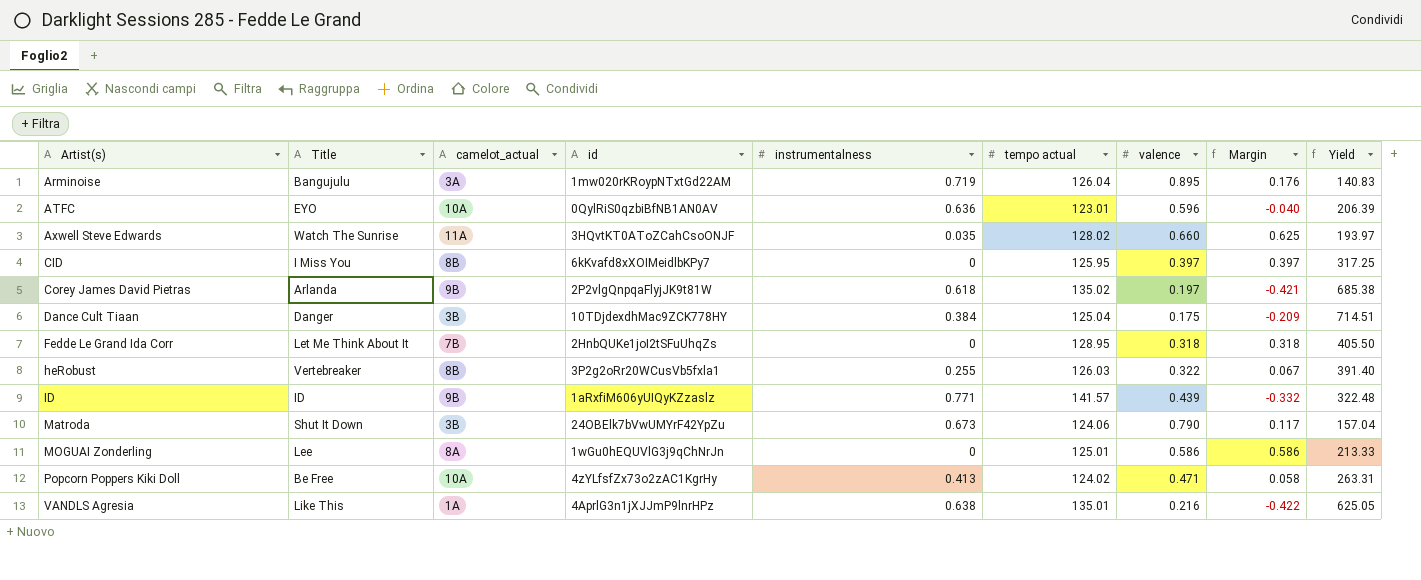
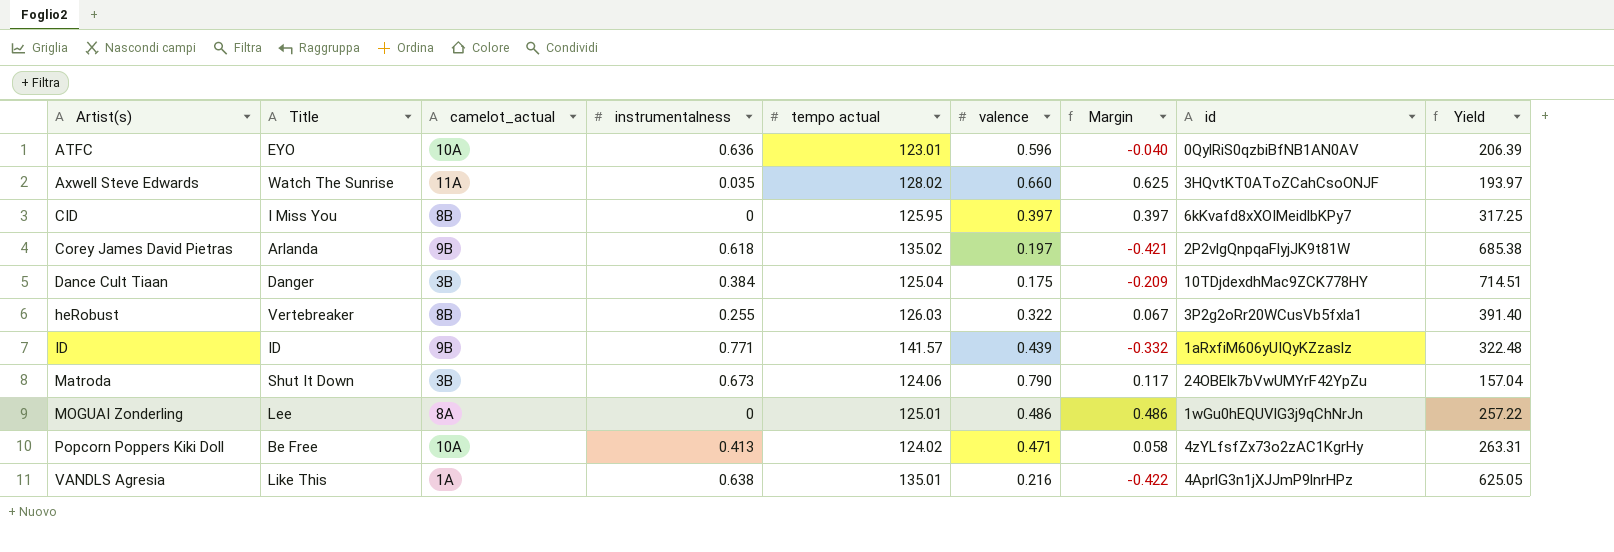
column id | position: 4 -> 8
row Arminoise: Bangujulu | 3A | 1mw020rKRoypNTxtGd22AM | 0.719 | 126.04 | 0.895 | 0.176 | 140.83 -> none
row Fedde Le Grand Ida Corr: Let Me Think About It | 7B | 2HnbQUKe1joI2tSFuUhqZs | 0 | 128.95 | 0.318 | 0.318 | 405.50 -> none
MOGUAI Zonderling | valence: 0.586 -> 0.486
MOGUAI Zonderling | Margin: 0.586 -> 0.486
MOGUAI Zonderling | Yield: 213.33 -> 257.22

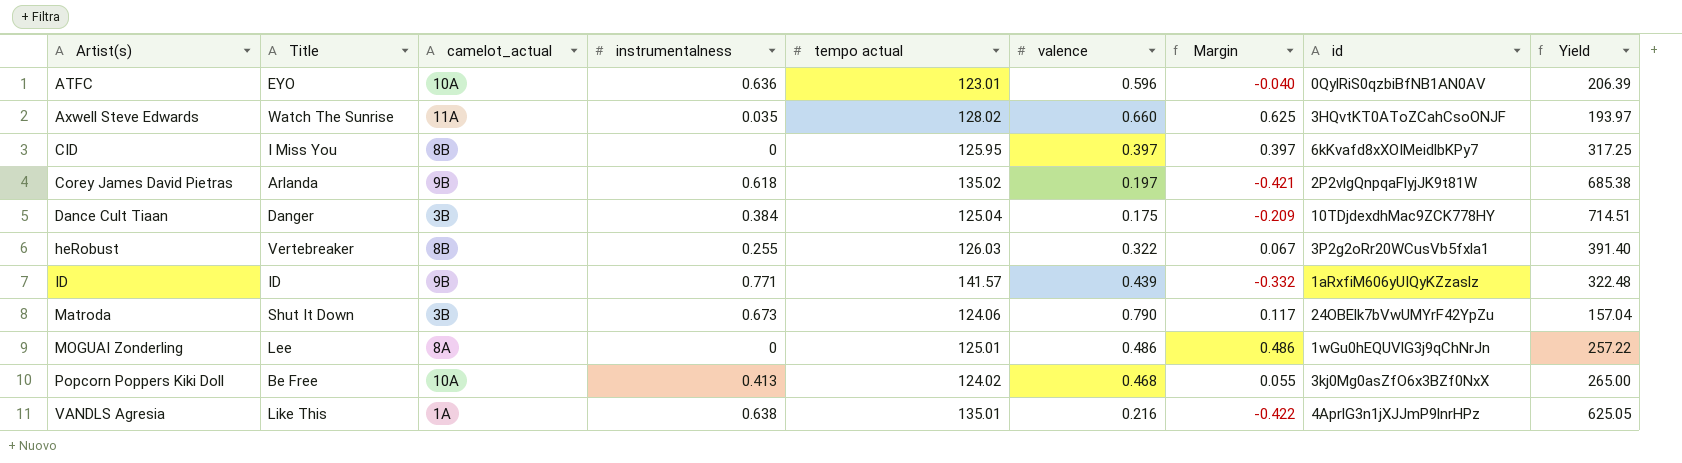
Popcorn Poppers Kiki Doll | valence: 0.471 -> 0.468
Popcorn Poppers Kiki Doll | Margin: 0.058 -> 0.055
Popcorn Poppers Kiki Doll | id: 4zYLfsfZx73o2zAC1KgrHy -> 3kj0Mg0asZfO6x3BZf0NxX
Popcorn Poppers Kiki Doll | Yield: 263.31 -> 265.00

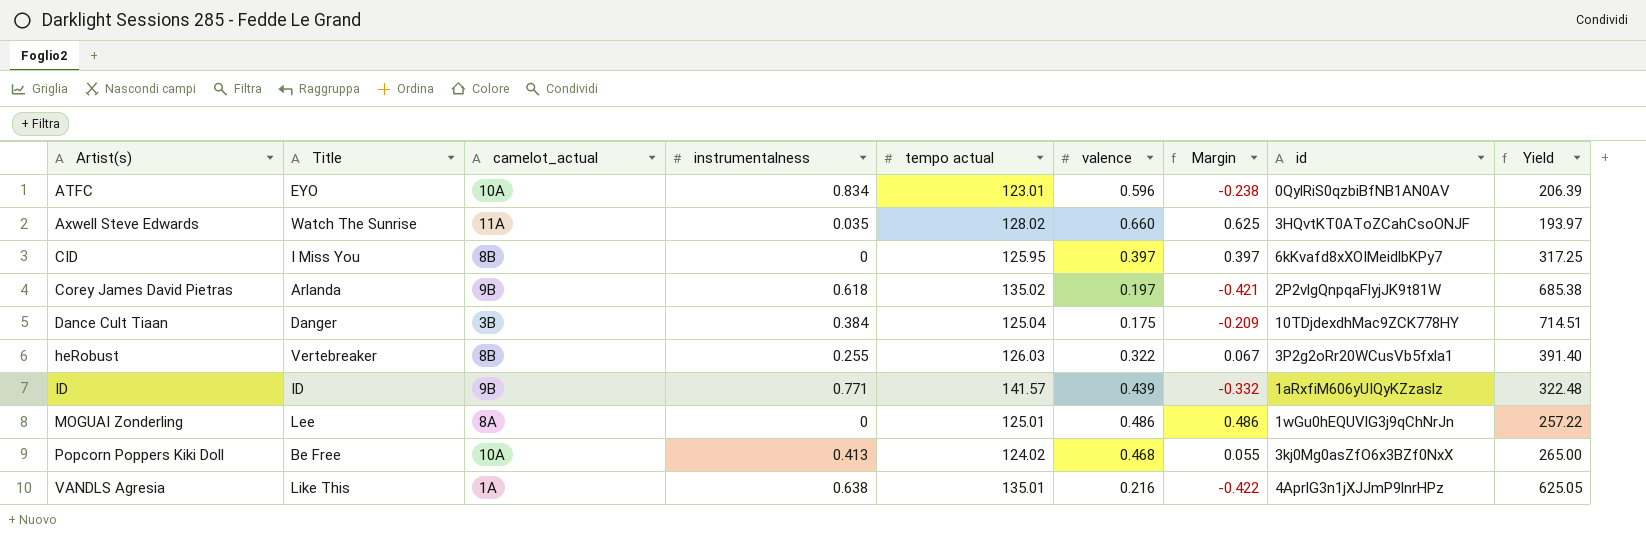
row Matroda: Shut It Down | 3B | 0.673 | 124.06 | 0.790 | 0.117 | 24OBElk7bVwUMYrF42YpZu | 157.04 -> none
ATFC | instrumentalness: 0.636 -> 0.834
ATFC | Margin: -0.040 -> -0.238

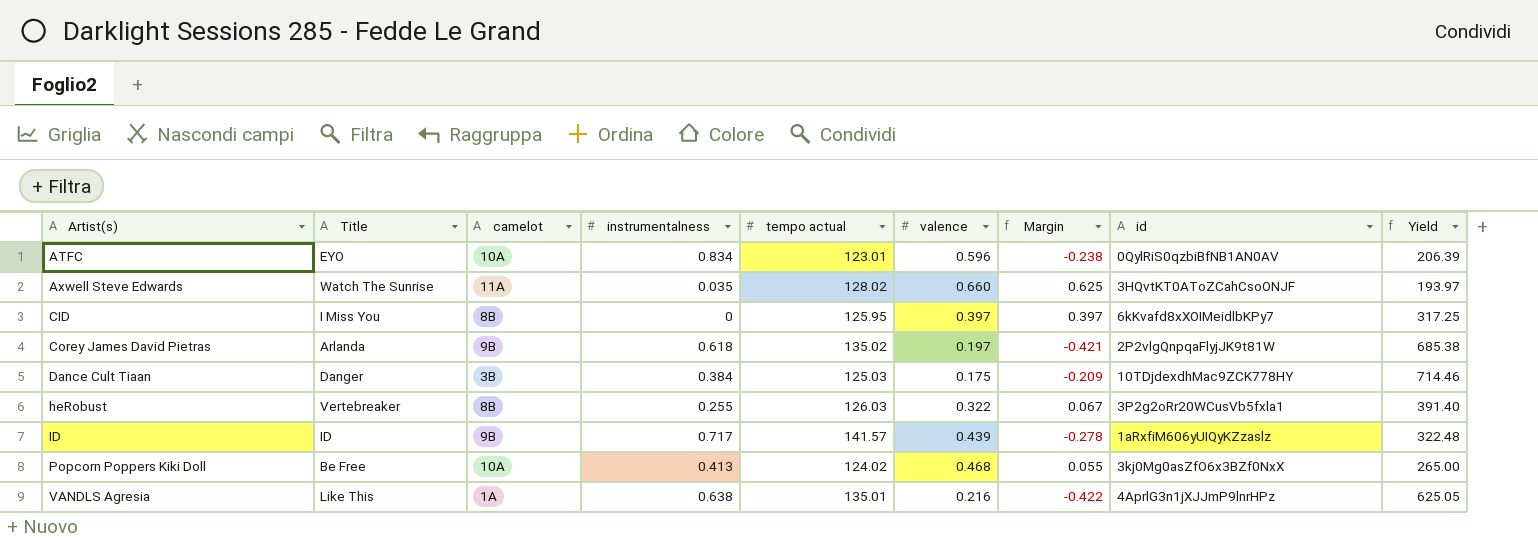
column name: camelot_actual -> camelot
row MOGUAI Zonderling: Lee | 8A | 0 | 125.01 | 0.486 | 0.486 | 1wGu0hEQUVlG3j9qChNrJn | 257.22 -> none
Dance Cult Tiaan | tempo actual: 125.04 -> 125.03
Dance Cult Tiaan | Yield: 714.51 -> 714.46
ID | instrumentalness: 0.771 -> 0.717
ID | Margin: -0.332 -> -0.278

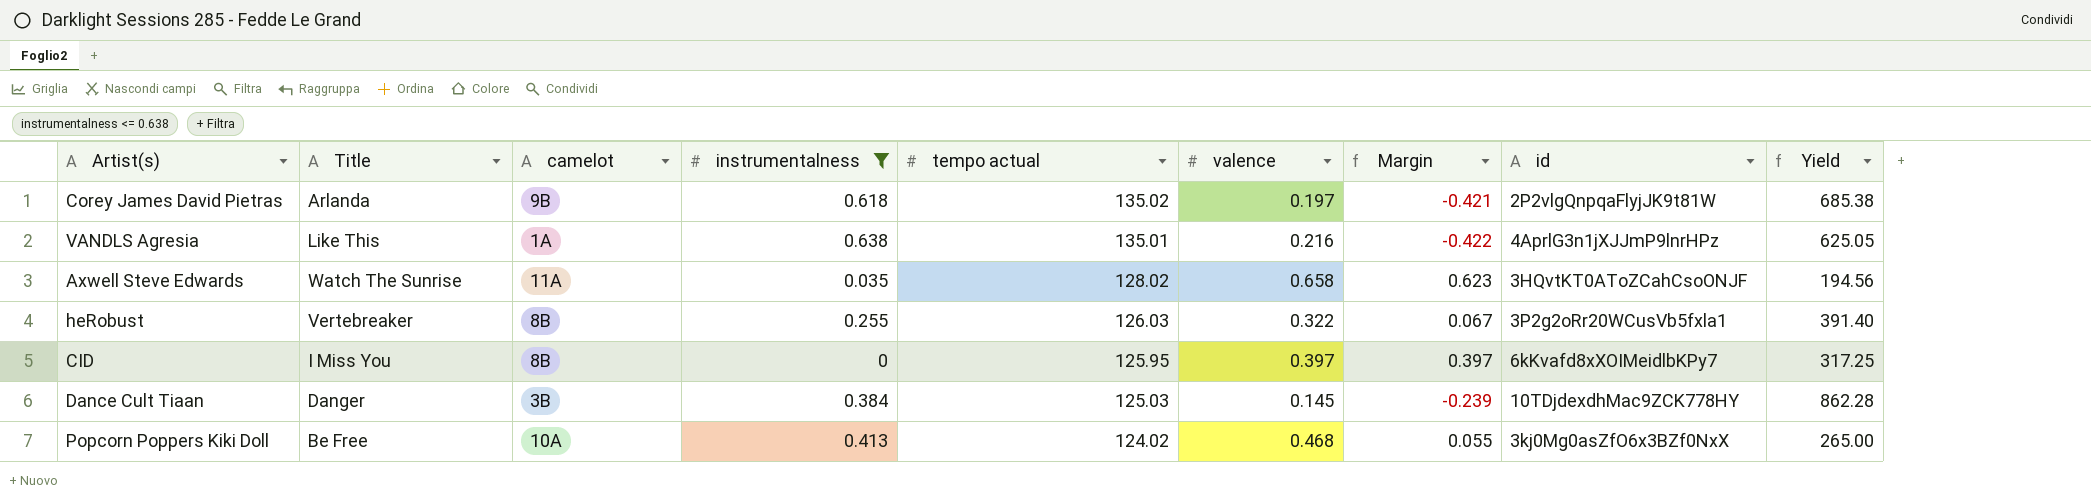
filter: none -> instrumentalness <= 0.638
row order: Artist(s) ascending -> tempo actual descending
Axwell Steve Edwards | valence: 0.660 -> 0.658
Axwell Steve Edwards | Margin: 0.625 -> 0.623
Axwell Steve Edwards | Yield: 193.97 -> 194.56
Dance Cult Tiaan | valence: 0.175 -> 0.145
Dance Cult Tiaan | Margin: -0.209 -> -0.239
Dance Cult Tiaan | Yield: 714.46 -> 862.28

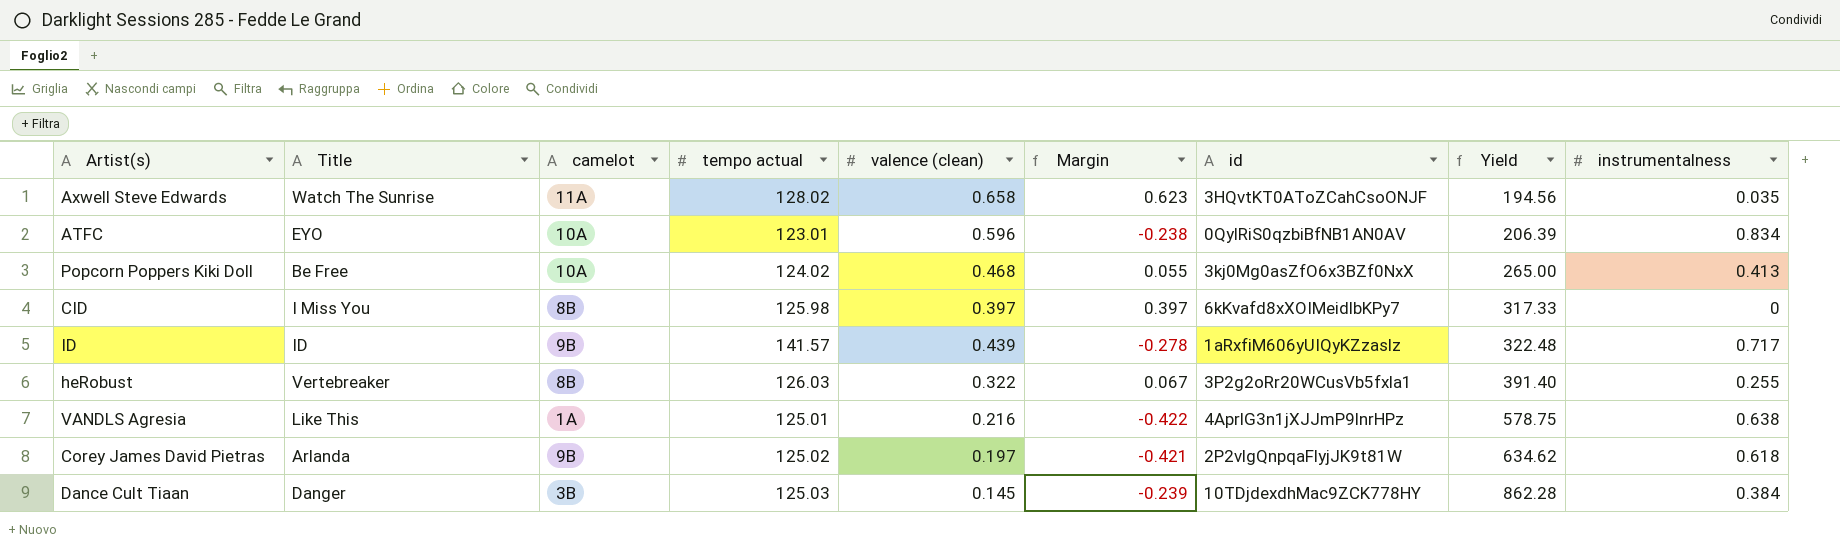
filter: instrumentalness <= 0.638 -> none
row order: tempo actual descending -> Yield ascending
column name: valence -> valence (clean)
column instrumentalness | position: 4 -> 9
CID | tempo actual: 125.95 -> 125.98
CID | Yield: 317.25 -> 317.33
VANDLS Agresia | tempo actual: 135.01 -> 125.01
VANDLS Agresia | Yield: 625.05 -> 578.75
Corey James David Pietras | tempo actual: 135.02 -> 125.02
Corey James David Pietras | Yield: 685.38 -> 634.62

